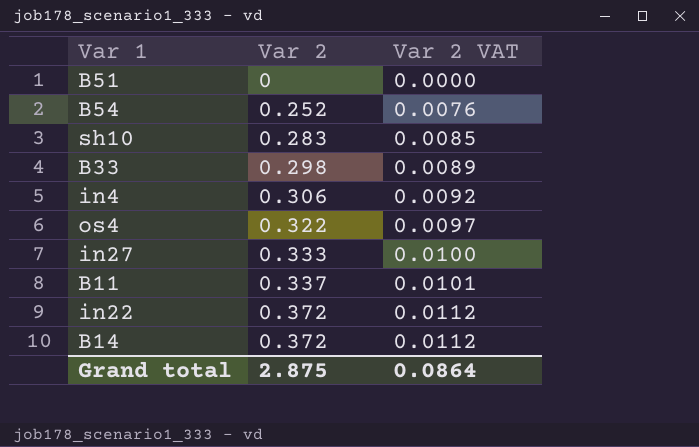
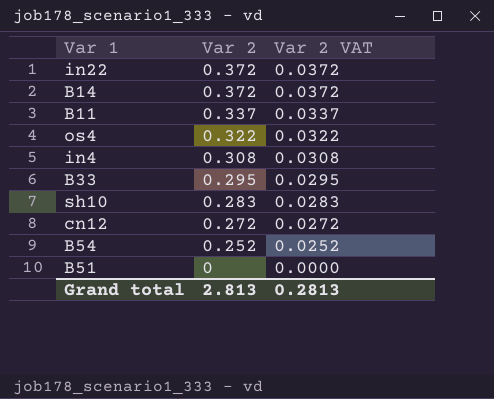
row order: Var 2 ascending -> Var 2 descending
column Var 2 VAT | formula: [Var 2] * 0.03 -> [Var 2] * 0.1
row in27: 0.333 | 0.0100 -> none
in4 | Var 2: 0.306 -> 0.308
B33 | Var 2: 0.298 -> 0.295
row cn12: none -> 0.272 | 0.0272
Grand total | Var 2: 2.875 -> 2.813
Grand total | Var 2 VAT: 0.0864 -> 0.2813

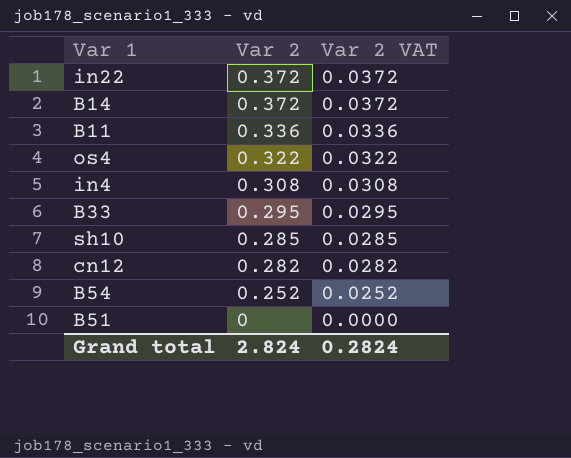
B11 | Var 2: 0.337 -> 0.336
B11 | Var 2 VAT: 0.0337 -> 0.0336
sh10 | Var 2: 0.283 -> 0.285
sh10 | Var 2 VAT: 0.0283 -> 0.0285
cn12 | Var 2: 0.272 -> 0.282
cn12 | Var 2 VAT: 0.0272 -> 0.0282
Grand total | Var 2: 2.813 -> 2.824
Grand total | Var 2 VAT: 0.2813 -> 0.2824

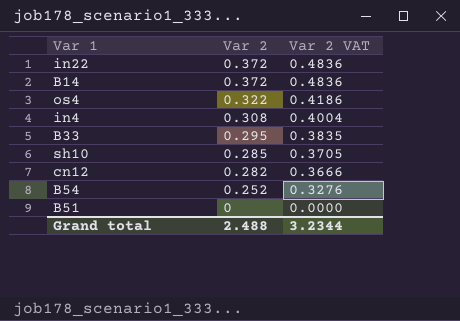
column Var 2 VAT | formula: [Var 2] * 0.1 -> [Var 2] * 1.3
row B11: 0.336 | 0.0336 -> none
Grand total | Var 2: 2.824 -> 2.488
Grand total | Var 2 VAT: 0.2824 -> 3.2344

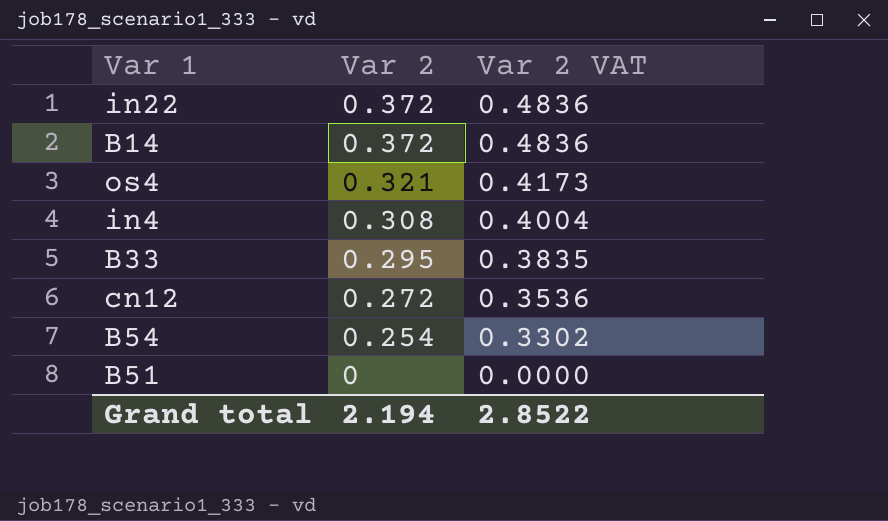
row sh10: 0.285 | 0.3705 -> none
os4 | Var 2: 0.322 -> 0.321
os4 | Var 2 VAT: 0.4186 -> 0.4173
cn12 | Var 2: 0.282 -> 0.272
cn12 | Var 2 VAT: 0.3666 -> 0.3536
B54 | Var 2: 0.252 -> 0.254
B54 | Var 2 VAT: 0.3276 -> 0.3302
Grand total | Var 2: 2.488 -> 2.194
Grand total | Var 2 VAT: 3.2344 -> 2.8522

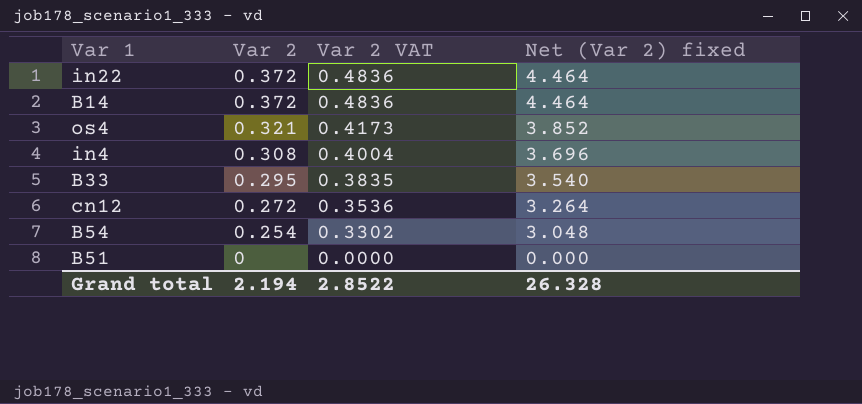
column Net (Var 2) fixed | formula: none -> [Var 2] * 12

